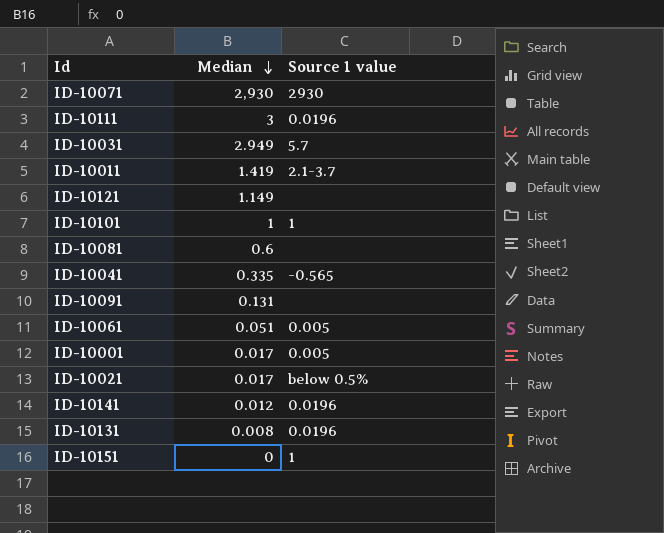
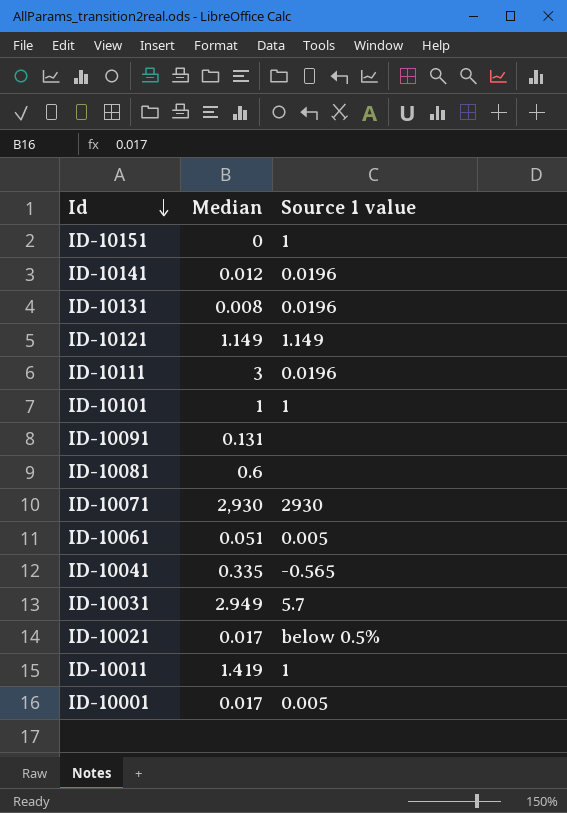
row order: Median descending -> Id descending
ID-10121 | Source 1 value: none -> 1.149
ID-10011 | Source 1 value: 2.1-3.7 -> 1

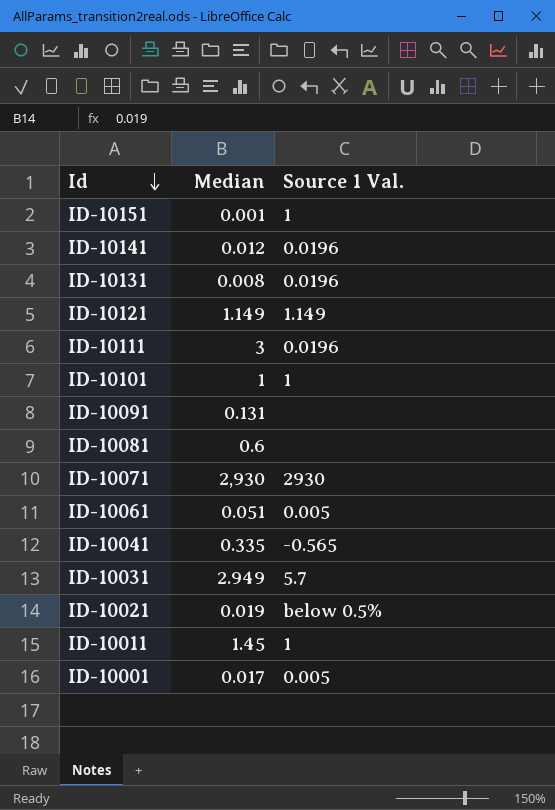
column name: Source 1 value -> Source 1 Val.
ID-10151 | Median: 0 -> 0.001
ID-10021 | Median: 0.017 -> 0.019
ID-10011 | Median: 1.419 -> 1.45

